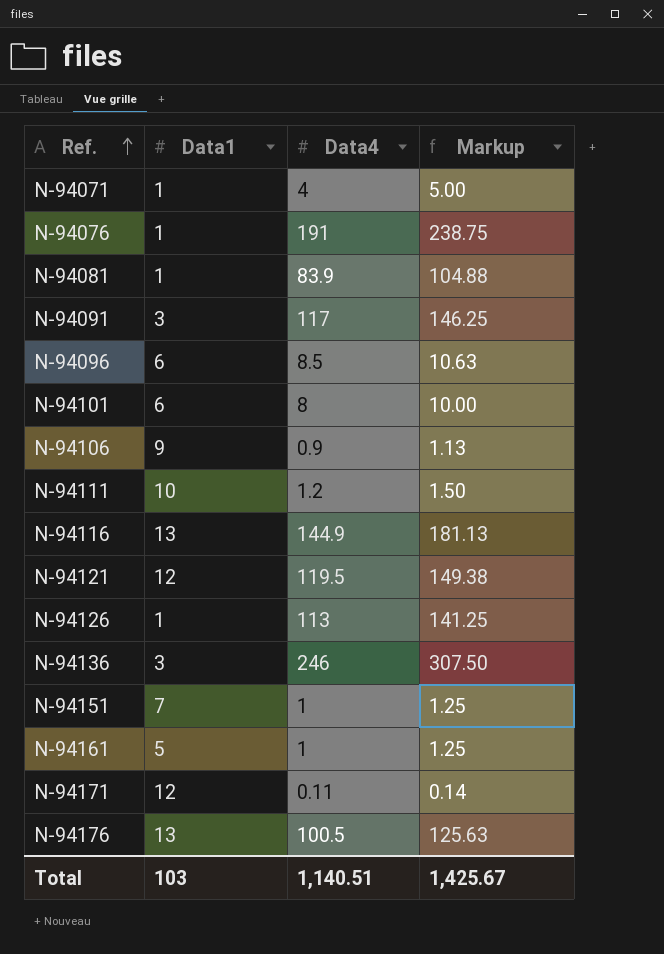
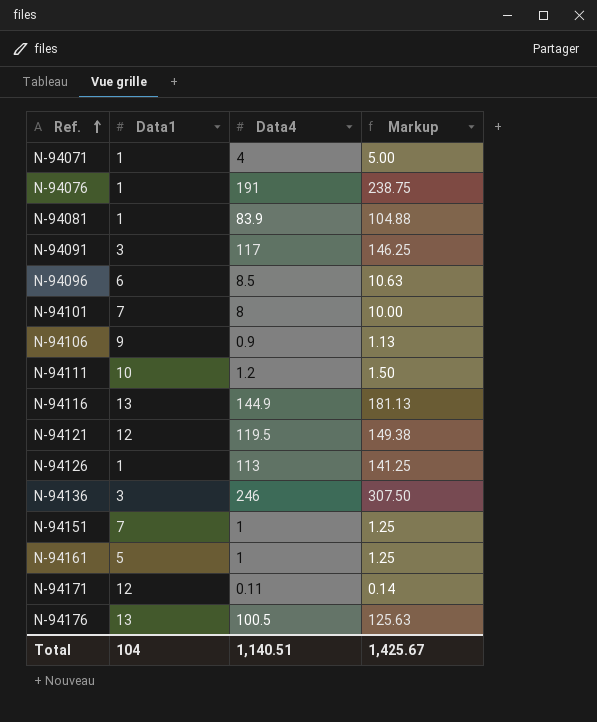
N-94101 | Data1: 6 -> 7
Total | Data1: 103 -> 104

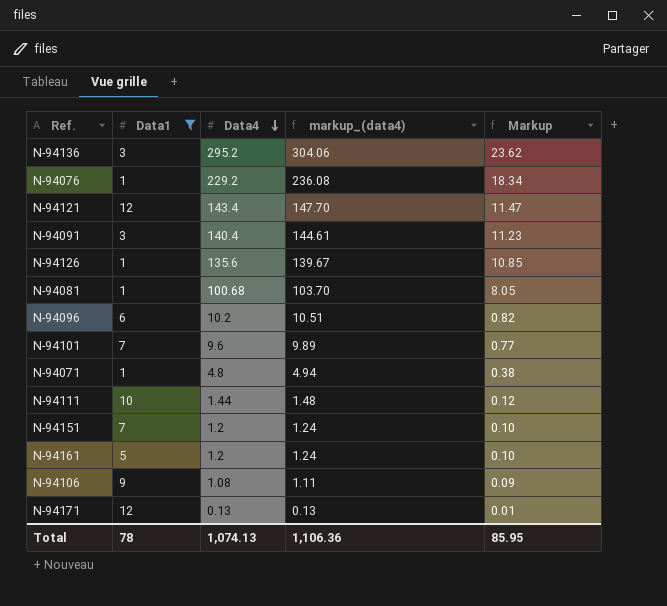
filter: none -> Data1 != 13
row order: Ref. ascending -> Data4 descending
column markup_(data4) | formula: none -> [Data4] * 1.03
column Markup | formula: [Data4] * 1.25 -> [Data4] * 0.08
N-94136 | Data4: 246 -> 295.2
N-94076 | Data4: 191 -> 229.2
N-94121 | Data4: 119.5 -> 143.4
N-94091 | Data4: 117 -> 140.4
N-94126 | Data4: 113 -> 135.6
N-94081 | Data4: 83.9 -> 100.68
N-94096 | Data4: 8.5 -> 10.2
N-94101 | Data4: 8 -> 9.6
N-94071 | Data4: 4 -> 4.8
N-94111 | Data4: 1.2 -> 1.44
N-94151 | Data4: 1 -> 1.2
N-94161 | Data4: 1 -> 1.2
N-94106 | Data4: 0.9 -> 1.08
N-94171 | Data4: 0.11 -> 0.13
Total | Data1: 104 -> 78
Total | Data4: 1,140.51 -> 1,074.13
Total | Markup: 1,425.67 -> 85.95

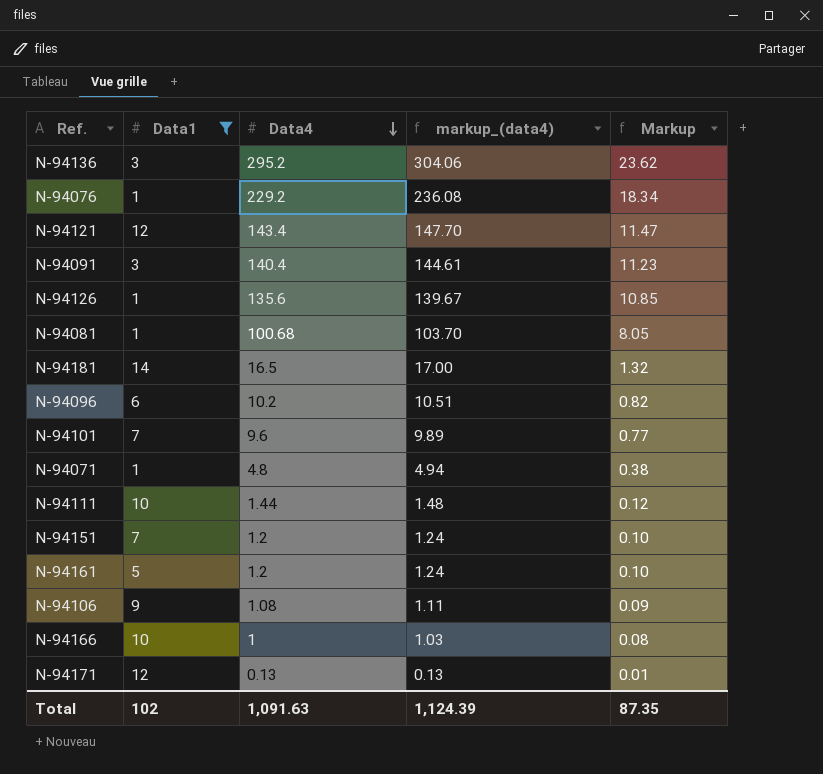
row N-94181: none -> 14 | 16.5 | 17.00 | 1.32
row N-94166: none -> 10 | 1 | 1.03 | 0.08
Total | Data1: 78 -> 102
Total | Data4: 1,074.13 -> 1,091.63
Total | markup_(data4): 1,106.36 -> 1,124.39
Total | Markup: 85.95 -> 87.35

